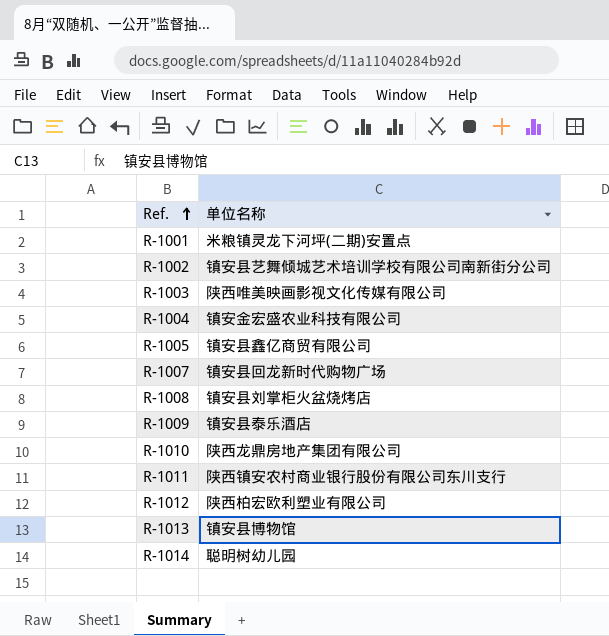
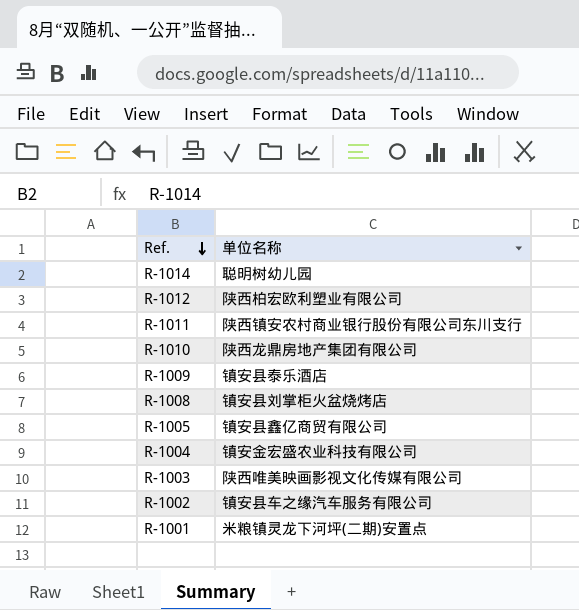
row order: Ref. ascending -> Ref. descending
row R-1007: 镇安县回龙新时代购物广场 -> none
row R-1013: 镇安县博物馆 -> none
R-1002 | 单位名称: 镇安县艺舞倾城艺术培训学校有限公司南新街分公司 -> 镇安县车之缘汽车服务有限公司

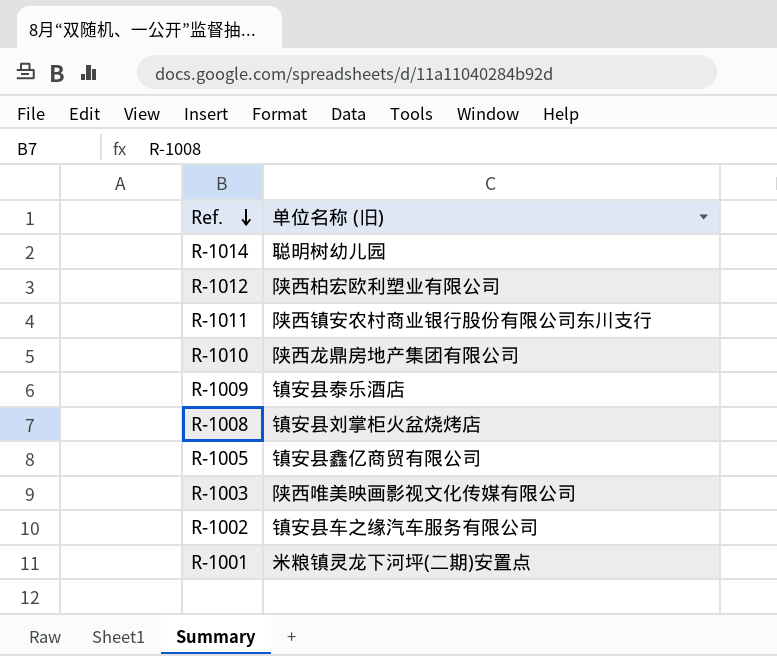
column name: 单位名称 -> 单位名称 (旧)
row R-1004: 镇安金宏盛农业科技有限公司 -> none

